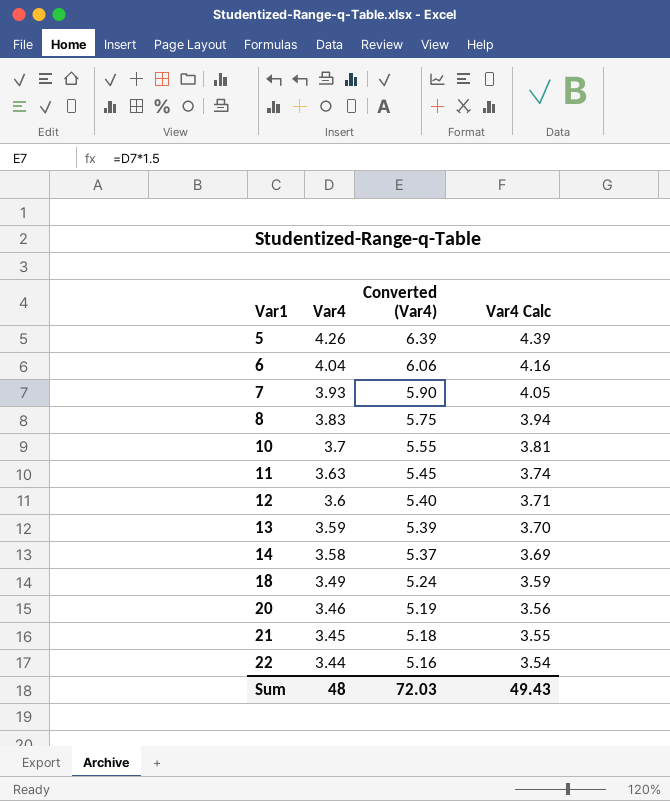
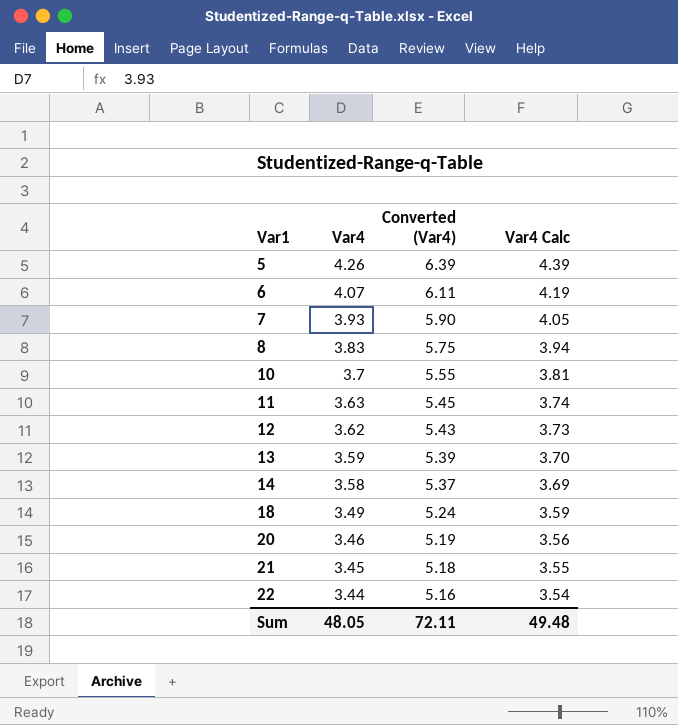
6 | Var4: 4.04 -> 4.07
6 | Converted (Var4): 6.06 -> 6.11
6 | Var4 Calc: 4.16 -> 4.19
12 | Var4: 3.6 -> 3.62
12 | Converted (Var4): 5.40 -> 5.43
12 | Var4 Calc: 3.71 -> 3.73
Sum | Var4: 48 -> 48.05
Sum | Converted (Var4): 72.03 -> 72.11
Sum | Var4 Calc: 49.43 -> 49.48

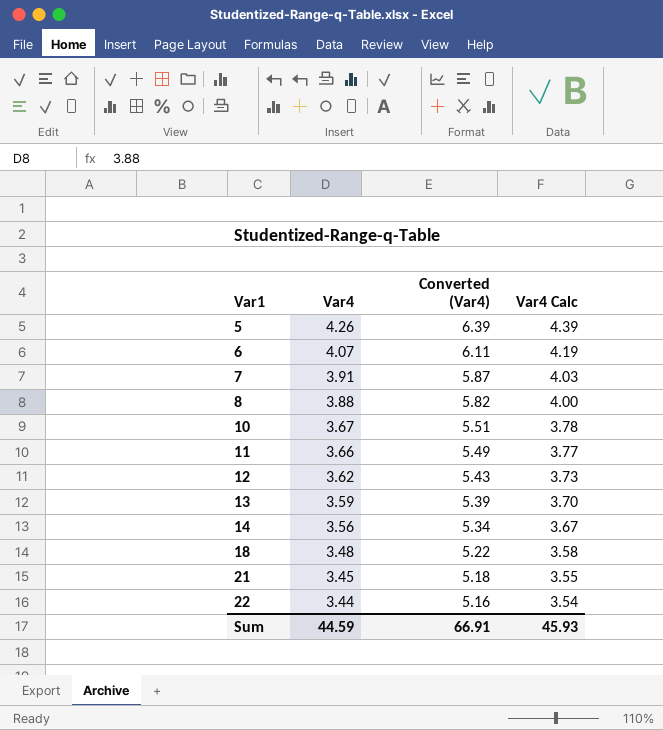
row 20: 3.46 | 5.19 | 3.56 -> none
7 | Var4: 3.93 -> 3.91
7 | Converted (Var4): 5.90 -> 5.87
7 | Var4 Calc: 4.05 -> 4.03
8 | Var4: 3.83 -> 3.88
8 | Converted (Var4): 5.75 -> 5.82
8 | Var4 Calc: 3.94 -> 4.00
10 | Var4: 3.7 -> 3.67
10 | Converted (Var4): 5.55 -> 5.51
10 | Var4 Calc: 3.81 -> 3.78
11 | Var4: 3.63 -> 3.66
11 | Converted (Var4): 5.45 -> 5.49
11 | Var4 Calc: 3.74 -> 3.77
14 | Var4: 3.58 -> 3.56
14 | Converted (Var4): 5.37 -> 5.34
14 | Var4 Calc: 3.69 -> 3.67
18 | Var4: 3.49 -> 3.48
18 | Converted (Var4): 5.24 -> 5.22
18 | Var4 Calc: 3.59 -> 3.58
Sum | Var4: 48.05 -> 44.59
Sum | Converted (Var4): 72.11 -> 66.91
Sum | Var4 Calc: 49.48 -> 45.93

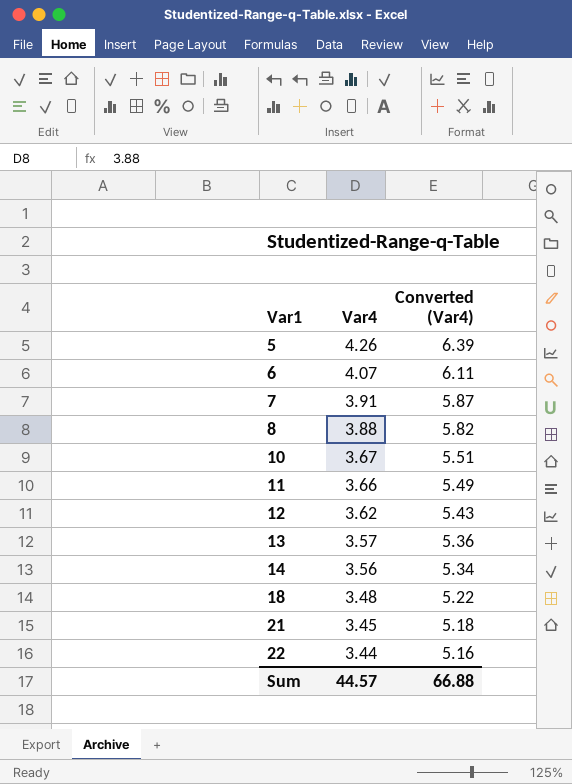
column Var4 Calc | formula: [Var4] * 1.03 -> none
13 | Var4: 3.59 -> 3.57
13 | Converted (Var4): 5.39 -> 5.36
Sum | Var4: 44.59 -> 44.57
Sum | Converted (Var4): 66.91 -> 66.88

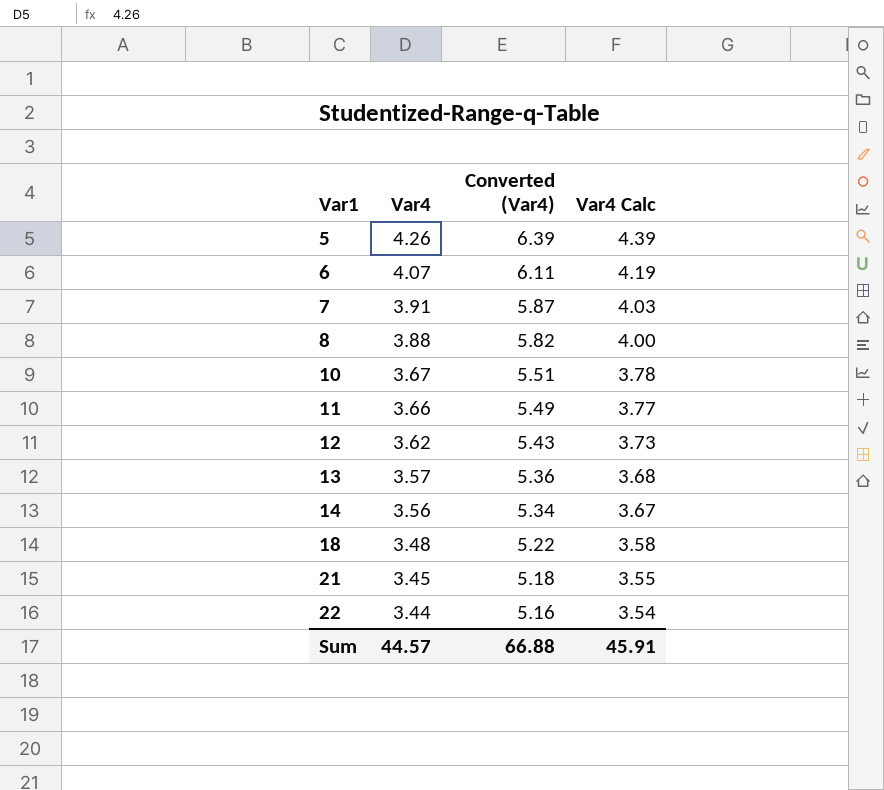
column Var4 Calc | formula: none -> [Var4] * 1.03

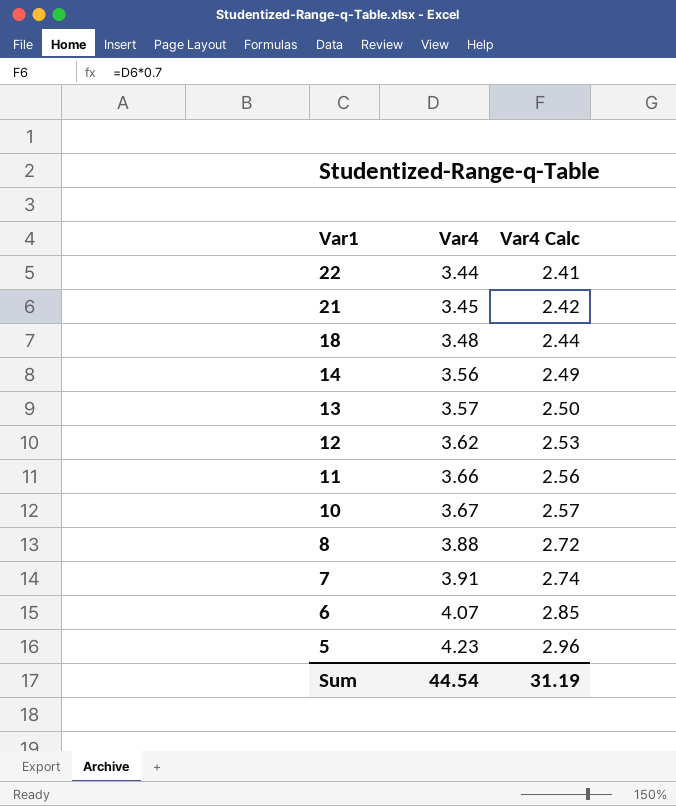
row order: Var1 ascending -> Var1 descending
column Converted (Var4) | formula: [Var4] * 1.5 -> none
column Var4 Calc | formula: [Var4] * 1.03 -> [Var4] * 0.7
5 | Var4: 4.26 -> 4.23
Sum | Var4: 44.57 -> 44.54
Sum | Var4 Calc: 45.91 -> 31.19

